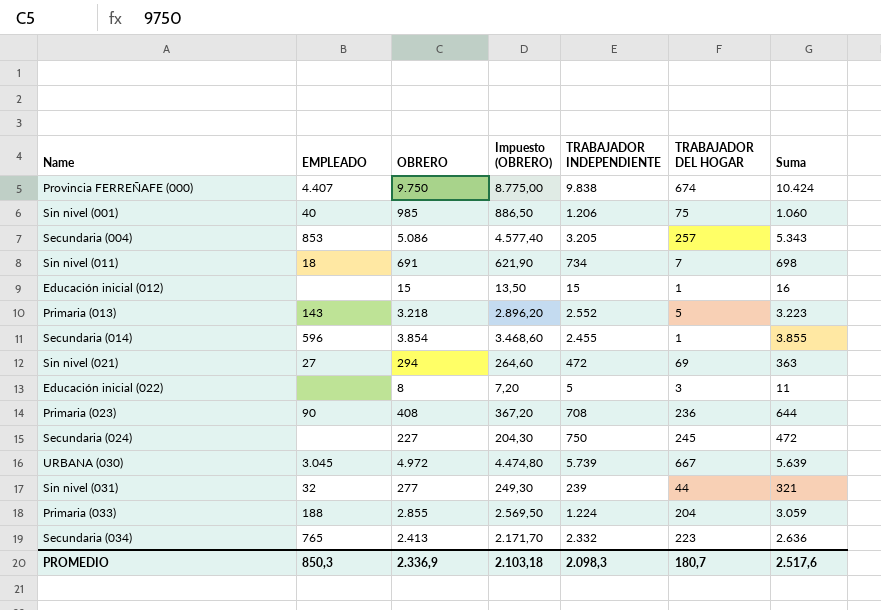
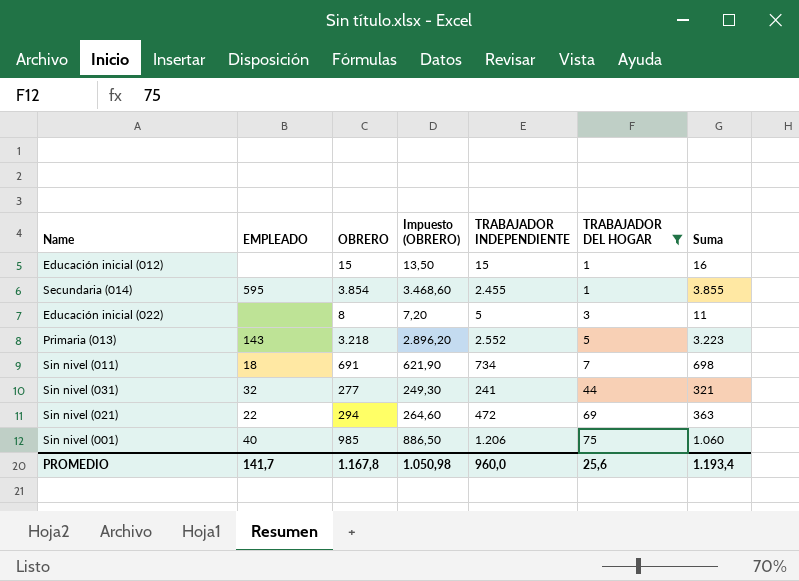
filter: none -> TRABAJADOR DEL HOGAR <= 75
row order: none -> TRABAJADOR DEL HOGAR ascending
Secundaria (014) | EMPLEADO: 596 -> 595
Sin nivel (031) | TRABAJADOR INDEPENDIENTE: 239 -> 241
Sin nivel (021) | EMPLEADO: 27 -> 22
PROMEDIO | EMPLEADO: 850,3 -> 141,7
PROMEDIO | OBRERO: 2.336,9 -> 1.167,8
PROMEDIO | Impuesto (OBRERO): 2.103,18 -> 1.050,98
PROMEDIO | TRABAJADOR INDEPENDIENTE: 2.098,3 -> 960,0
PROMEDIO | TRABAJADOR DEL HOGAR: 180,7 -> 25,6
PROMEDIO | Suma: 2.517,6 -> 1.193,4

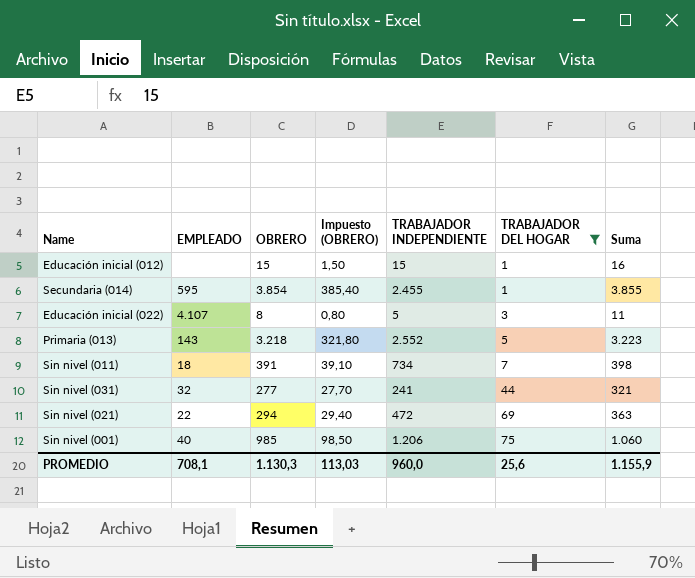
column Impuesto (OBRERO) | formula: [OBRERO] * 0,9 -> [OBRERO] * 0,1
Educación inicial (022) | EMPLEADO: none -> 4.107
Sin nivel (011) | OBRERO: 691 -> 391
Sin nivel (011) | Suma: 698 -> 398
PROMEDIO | EMPLEADO: 141,7 -> 708,1
PROMEDIO | OBRERO: 1.167,8 -> 1.130,3
PROMEDIO | Impuesto (OBRERO): 1.050,98 -> 113,03
PROMEDIO | Suma: 1.193,4 -> 1.155,9

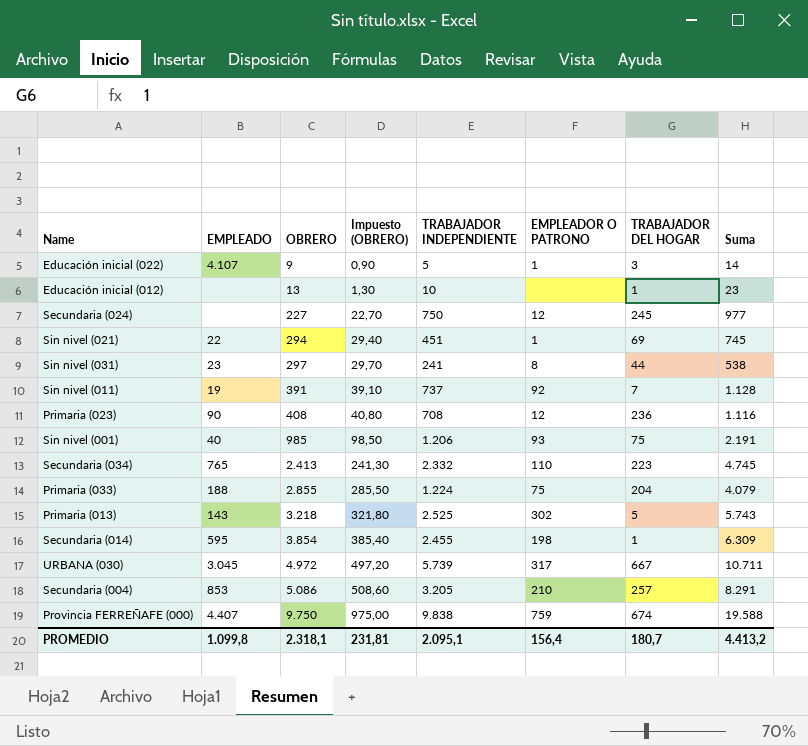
filter: TRABAJADOR DEL HOGAR <= 75 -> none
row order: TRABAJADOR DEL HOGAR ascending -> OBRERO ascending
column EMPLEADOR O PATRONO | position: none -> 6
column Suma | formula: [OBRERO] + [TRABAJADOR DEL HOGAR] -> [OBRERO] + [TRABAJADOR INDEPENDIENTE]
Educación inicial (022) | OBRERO: 8 -> 9
Educación inicial (022) | Impuesto (OBRERO): 0,80 -> 0,90
Educación inicial (012) | OBRERO: 15 -> 13
Educación inicial (012) | Impuesto (OBRERO): 1,50 -> 1,30
Educación inicial (012) | TRABAJADOR INDEPENDIENTE: 15 -> 10
Sin nivel (021) | TRABAJADOR INDEPENDIENTE: 472 -> 451
Sin nivel (031) | EMPLEADO: 32 -> 23
Sin nivel (031) | OBRERO: 277 -> 297
Sin nivel (031) | Impuesto (OBRERO): 27,70 -> 29,70
Sin nivel (011) | EMPLEADO: 18 -> 19
Sin nivel (011) | TRABAJADOR INDEPENDIENTE: 734 -> 737
Primaria (013) | TRABAJADOR INDEPENDIENTE: 2.552 -> 2.525
PROMEDIO | EMPLEADO: 708,1 -> 1.099,8
PROMEDIO | OBRERO: 1.130,3 -> 2.318,1
PROMEDIO | Impuesto (OBRERO): 113,03 -> 231,81
PROMEDIO | TRABAJADOR INDEPENDIENTE: 960,0 -> 2.095,1
PROMEDIO | TRABAJADOR DEL HOGAR: 25,6 -> 180,7
PROMEDIO | Suma: 1.155,9 -> 4.413,2

